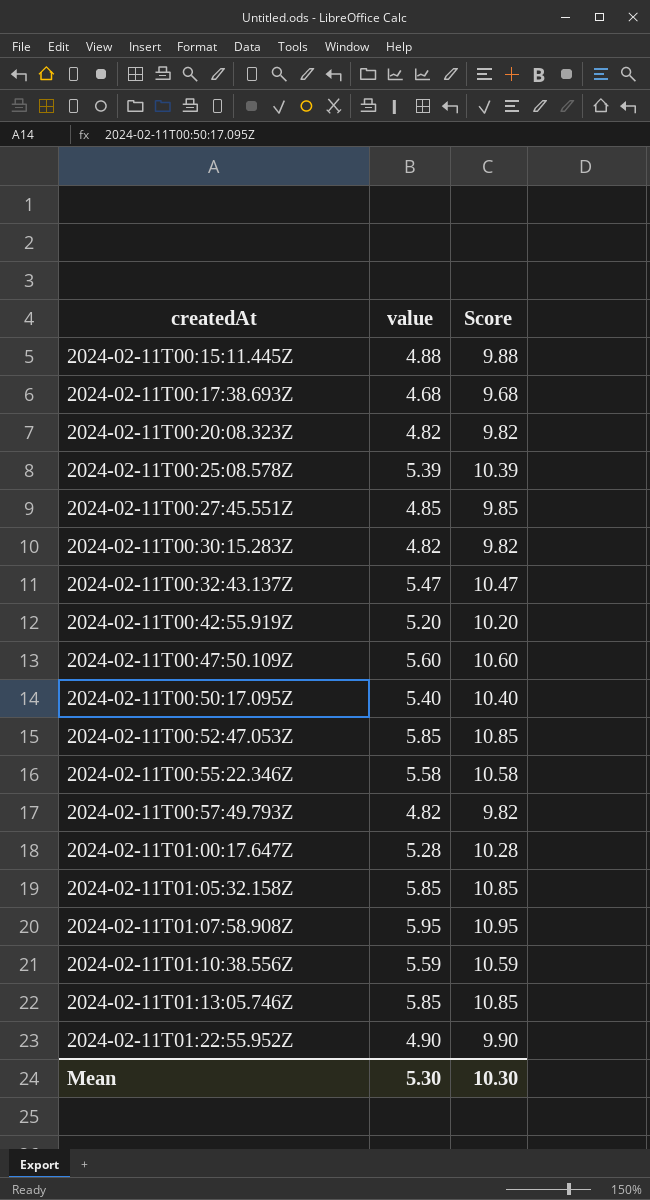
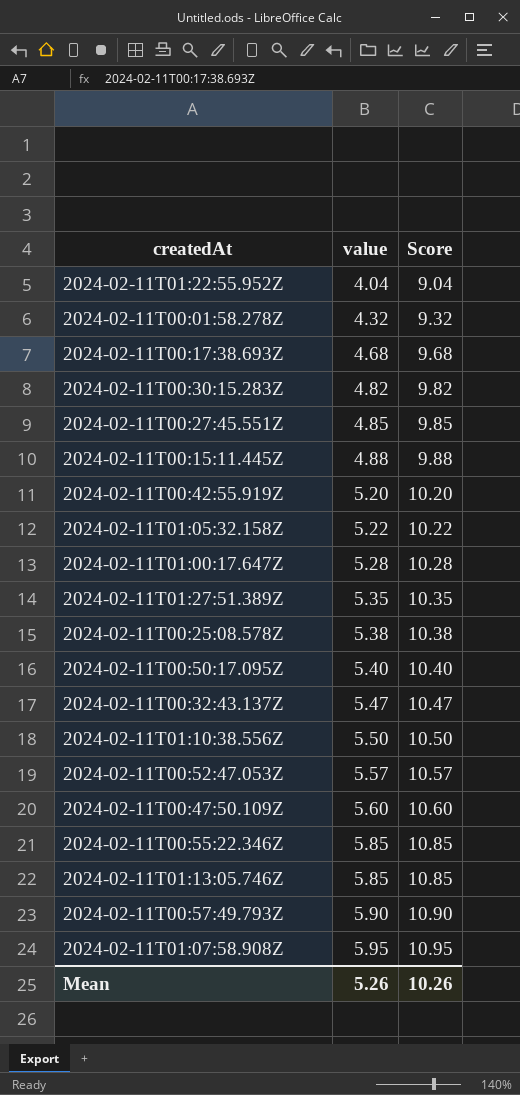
row order: createdAt ascending -> value ascending
row 2024-02-11T00:20:08.323Z: 4.82 | 9.82 -> none
2024-02-11T01:22:55.952Z | value: 4.90 -> 4.04
2024-02-11T01:22:55.952Z | Score: 9.90 -> 9.04
row 2024-02-11T00:01:58.278Z: none -> 4.32 | 9.32
2024-02-11T01:05:32.158Z | value: 5.85 -> 5.22
2024-02-11T01:05:32.158Z | Score: 10.85 -> 10.22
row 2024-02-11T01:27:51.389Z: none -> 5.35 | 10.35
2024-02-11T00:25:08.578Z | value: 5.39 -> 5.38
2024-02-11T00:25:08.578Z | Score: 10.39 -> 10.38
2024-02-11T01:10:38.556Z | value: 5.59 -> 5.50
2024-02-11T01:10:38.556Z | Score: 10.59 -> 10.50
2024-02-11T00:52:47.053Z | value: 5.85 -> 5.57
2024-02-11T00:52:47.053Z | Score: 10.85 -> 10.57
2024-02-11T00:55:22.346Z | value: 5.58 -> 5.85
2024-02-11T00:55:22.346Z | Score: 10.58 -> 10.85
2024-02-11T00:57:49.793Z | value: 4.82 -> 5.90
2024-02-11T00:57:49.793Z | Score: 9.82 -> 10.90
Mean | value: 5.30 -> 5.26
Mean | Score: 10.30 -> 10.26

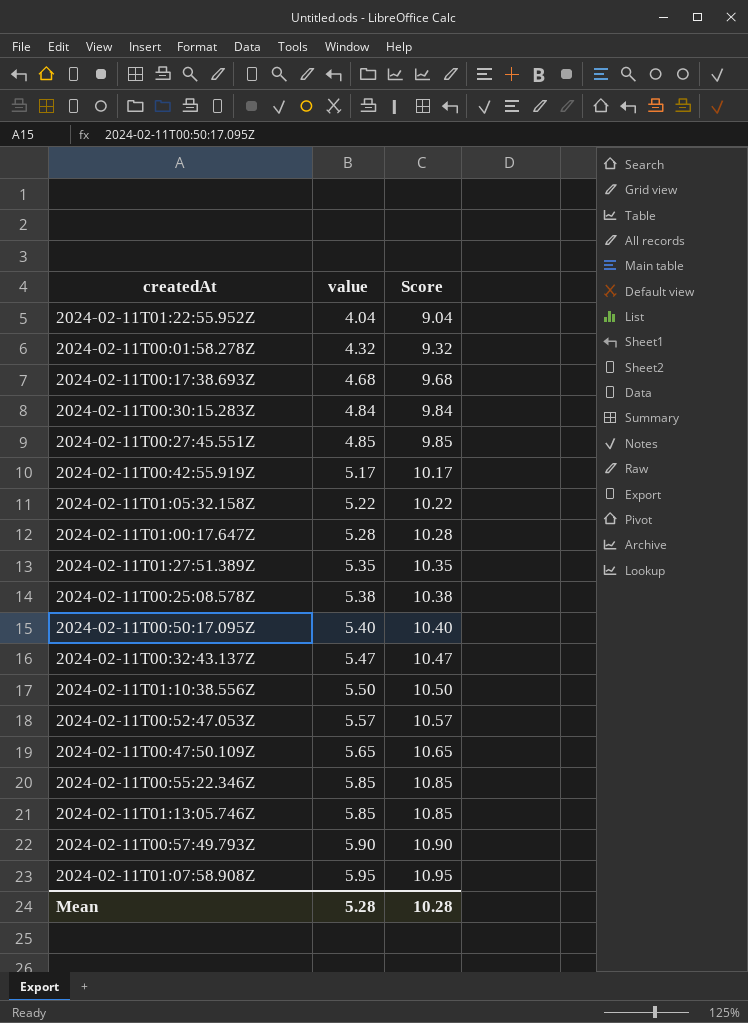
row 2024-02-11T00:15:11.445Z: 4.88 | 9.88 -> none
2024-02-11T00:30:15.283Z | value: 4.82 -> 4.84
2024-02-11T00:30:15.283Z | Score: 9.82 -> 9.84
2024-02-11T00:42:55.919Z | value: 5.20 -> 5.17
2024-02-11T00:42:55.919Z | Score: 10.20 -> 10.17
2024-02-11T00:47:50.109Z | value: 5.60 -> 5.65
2024-02-11T00:47:50.109Z | Score: 10.60 -> 10.65
Mean | value: 5.26 -> 5.28
Mean | Score: 10.26 -> 10.28

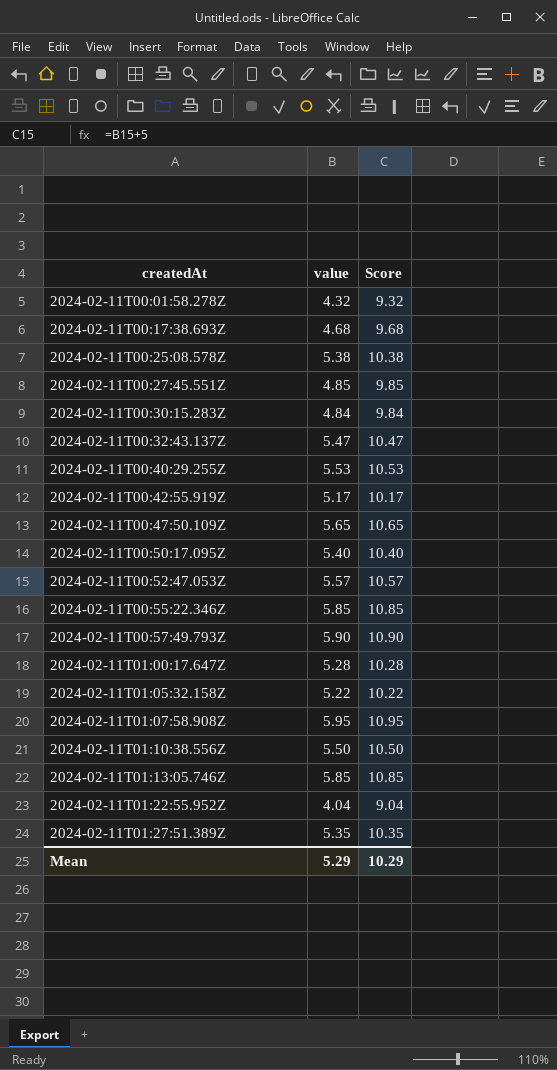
row order: value ascending -> createdAt ascending
row 2024-02-11T00:40:29.255Z: none -> 5.53 | 10.53
Mean | value: 5.28 -> 5.29
Mean | Score: 10.28 -> 10.29

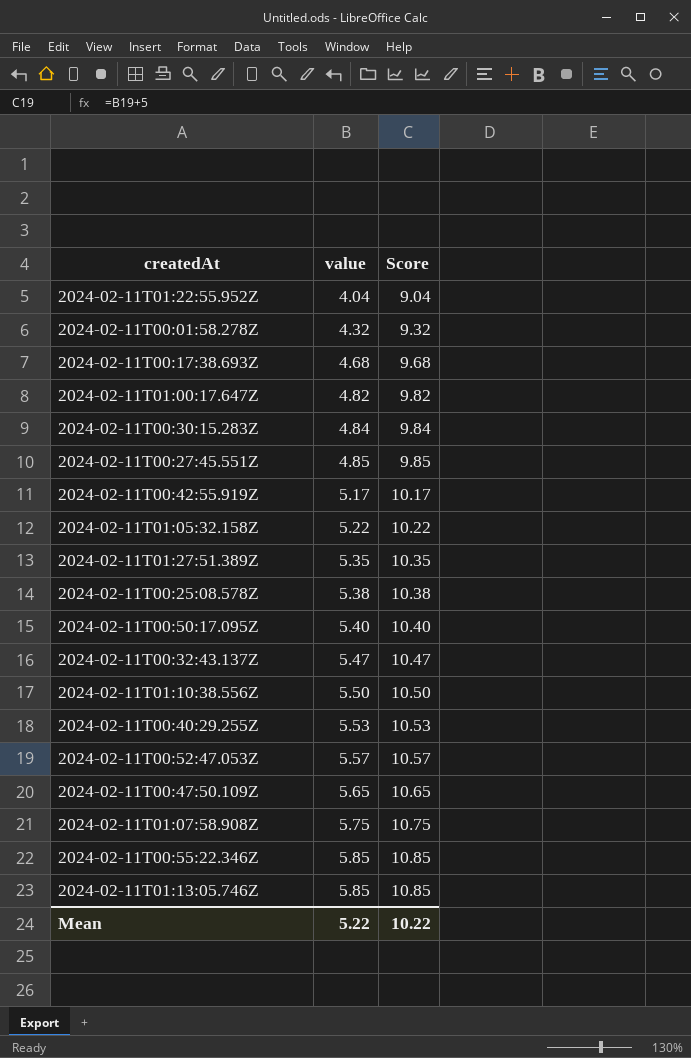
row order: createdAt ascending -> value ascending
row 2024-02-11T00:57:49.793Z: 5.90 | 10.90 -> none
2024-02-11T01:00:17.647Z | value: 5.28 -> 4.82
2024-02-11T01:00:17.647Z | Score: 10.28 -> 9.82
2024-02-11T01:07:58.908Z | value: 5.95 -> 5.75
2024-02-11T01:07:58.908Z | Score: 10.95 -> 10.75
Mean | value: 5.29 -> 5.22
Mean | Score: 10.29 -> 10.22

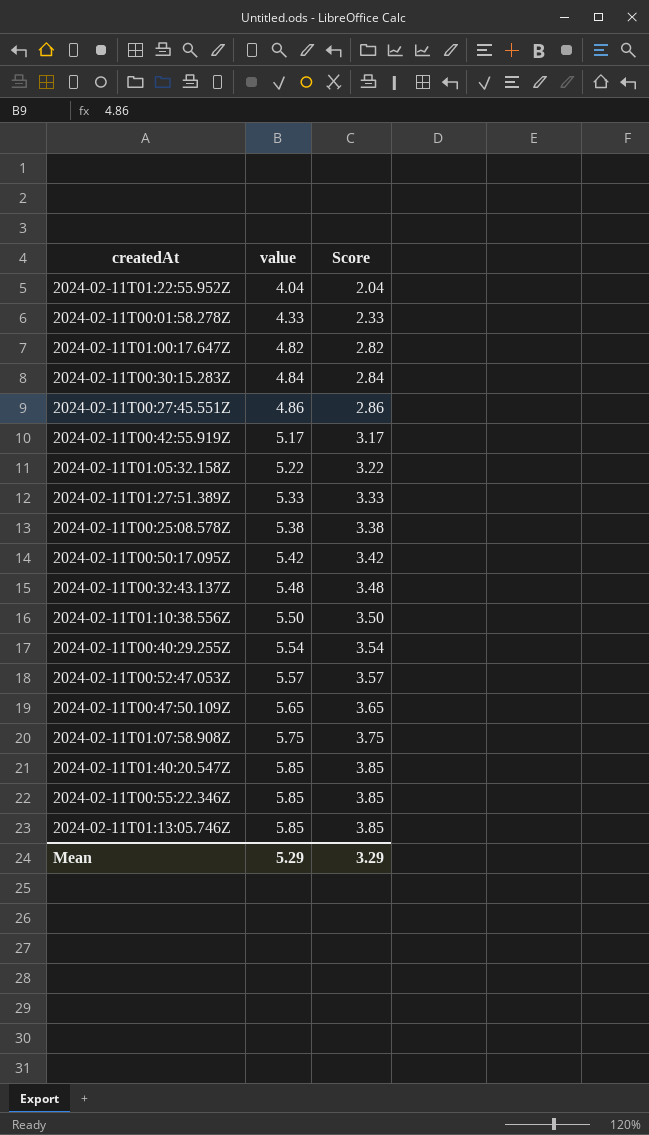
column Score | formula: [value] + 5 -> [value] - 2
row 2024-02-11T00:17:38.693Z: 4.68 | 9.68 -> none
2024-02-11T00:01:58.278Z | value: 4.32 -> 4.33
2024-02-11T00:27:45.551Z | value: 4.85 -> 4.86
2024-02-11T01:27:51.389Z | value: 5.35 -> 5.33
2024-02-11T00:50:17.095Z | value: 5.40 -> 5.42
2024-02-11T00:32:43.137Z | value: 5.47 -> 5.48
2024-02-11T00:40:29.255Z | value: 5.53 -> 5.54
row 2024-02-11T01:40:20.547Z: none -> 5.85 | 3.85
Mean | value: 5.22 -> 5.29
Mean | Score: 10.22 -> 3.29

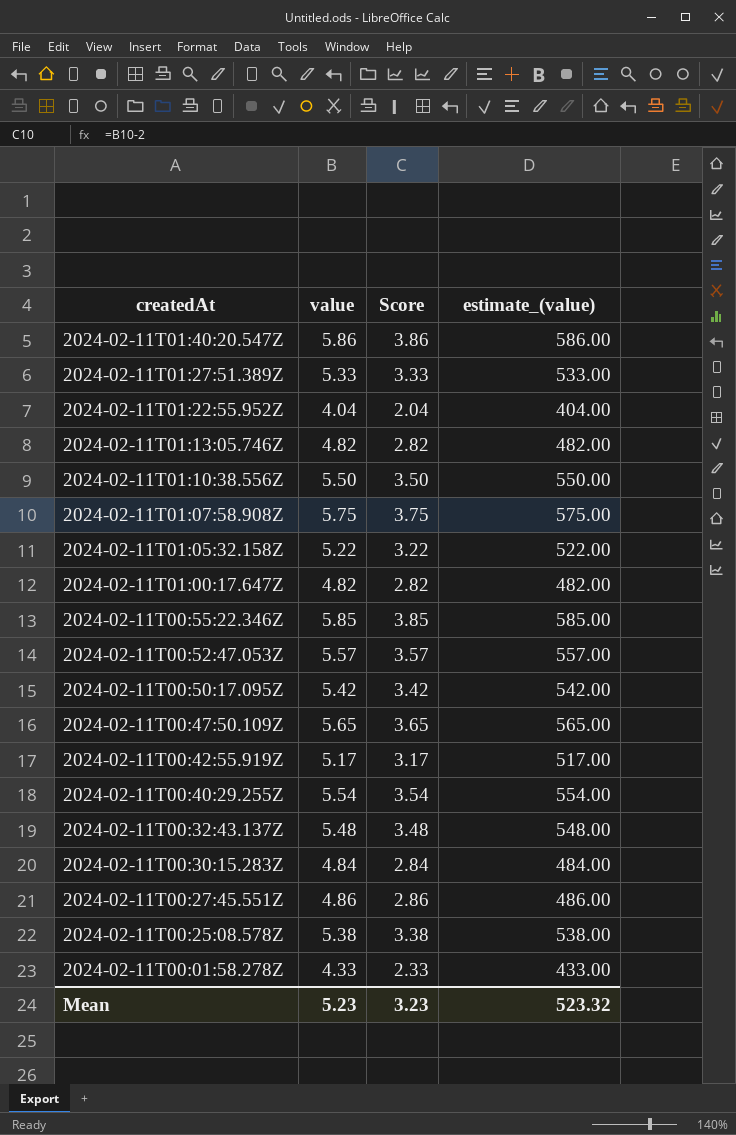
row order: value ascending -> createdAt descending
column estimate_(value) | formula: none -> [value] * 100
2024-02-11T01:40:20.547Z | value: 5.85 -> 5.86
2024-02-11T01:40:20.547Z | Score: 3.85 -> 3.86
2024-02-11T01:13:05.746Z | value: 5.85 -> 4.82
2024-02-11T01:13:05.746Z | Score: 3.85 -> 2.82
Mean | value: 5.29 -> 5.23
Mean | Score: 3.29 -> 3.23

